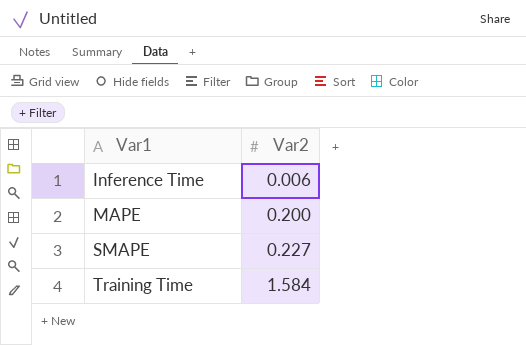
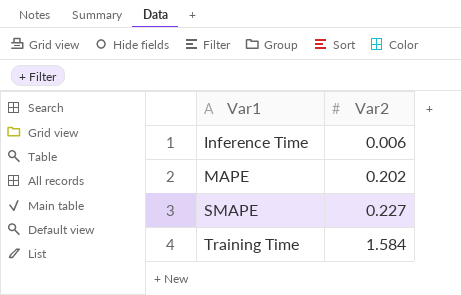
MAPE | Var2: 0.200 -> 0.202

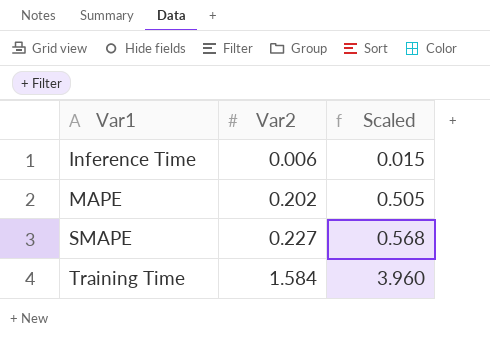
column Scaled | formula: none -> [Var2] * 2.5

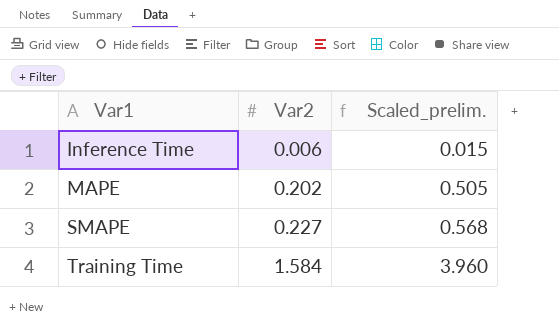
column name: Scaled -> Scaled_prelim.

